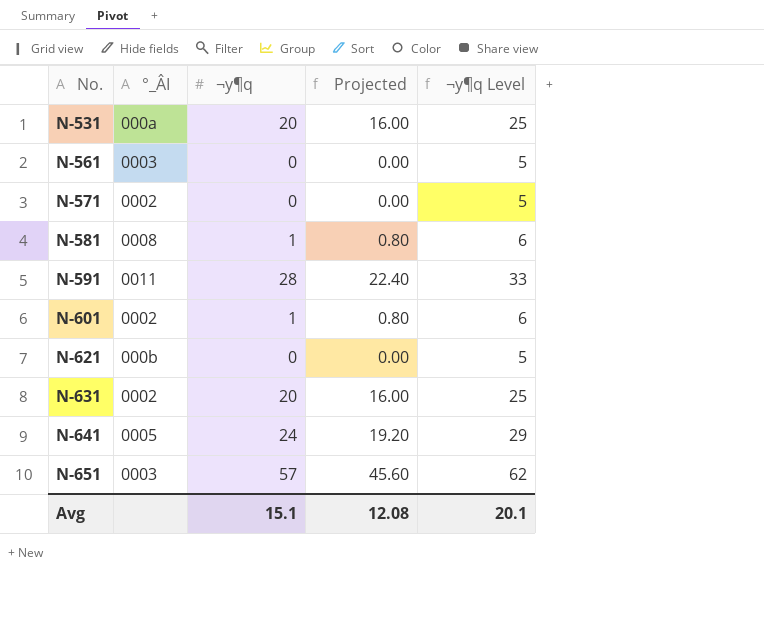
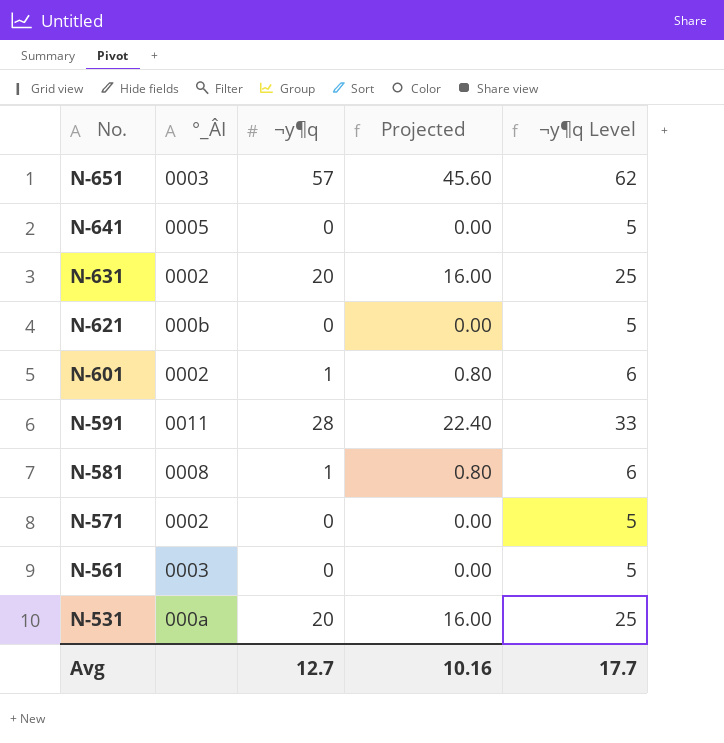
row order: No. ascending -> No. descending
N-641 | ¬y¶q: 24 -> 0
N-641 | Projected: 19.20 -> 0.00
N-641 | ¬y¶q Level: 29 -> 5
Avg | ¬y¶q: 15.1 -> 12.7
Avg | Projected: 12.08 -> 10.16
Avg | ¬y¶q Level: 20.1 -> 17.7

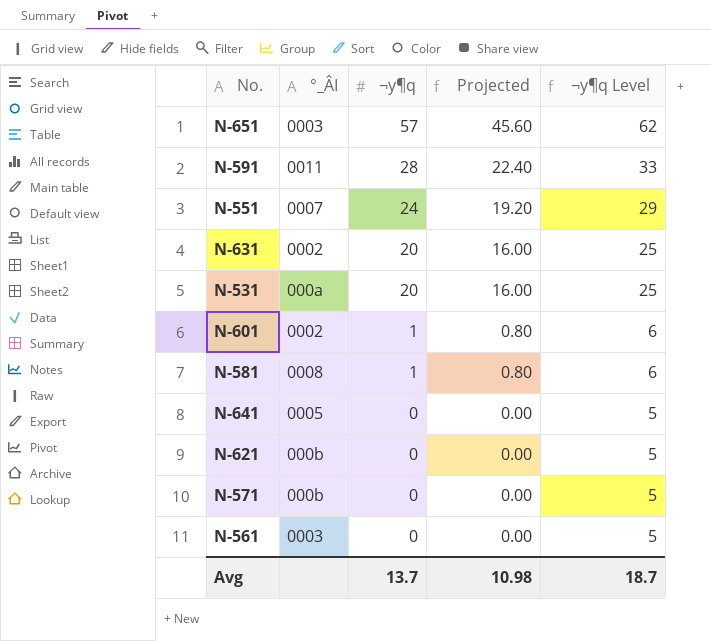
row order: No. descending -> ¬y¶q descending
row N-551: none -> 0007 | 24 | 19.20 | 29
N-571 | °_ÂI: 0002 -> 000b
Avg | ¬y¶q: 12.7 -> 13.7
Avg | Projected: 10.16 -> 10.98
Avg | ¬y¶q Level: 17.7 -> 18.7

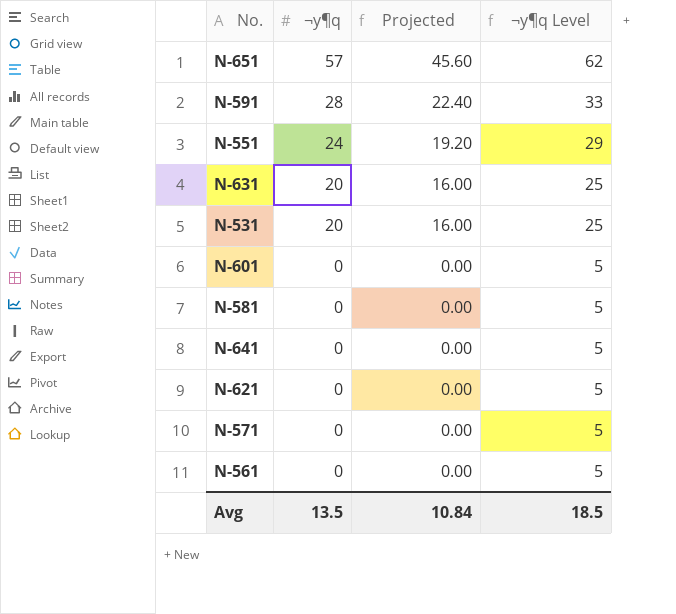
column °_ÂI | position: 2 -> none
N-601 | ¬y¶q: 1 -> 0
N-601 | Projected: 0.80 -> 0.00
N-601 | ¬y¶q Level: 6 -> 5
N-581 | ¬y¶q: 1 -> 0
N-581 | Projected: 0.80 -> 0.00
N-581 | ¬y¶q Level: 6 -> 5
Avg | ¬y¶q: 13.7 -> 13.5
Avg | Projected: 10.98 -> 10.84
Avg | ¬y¶q Level: 18.7 -> 18.5

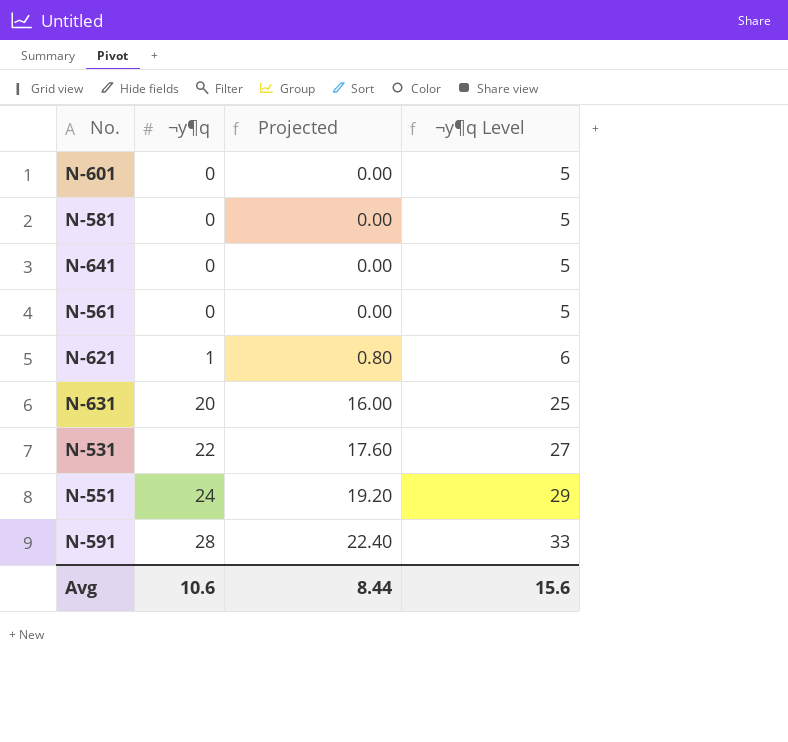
row order: ¬y¶q descending -> ¬y¶q ascending
row N-651: 57 | 45.60 | 62 -> none
row N-571: 0 | 0.00 | 5 -> none
N-621 | ¬y¶q: 0 -> 1
N-621 | Projected: 0.00 -> 0.80
N-621 | ¬y¶q Level: 5 -> 6
N-531 | ¬y¶q: 20 -> 22
N-531 | Projected: 16.00 -> 17.60
N-531 | ¬y¶q Level: 25 -> 27
Avg | ¬y¶q: 13.5 -> 10.6
Avg | Projected: 10.84 -> 8.44
Avg | ¬y¶q Level: 18.5 -> 15.6

